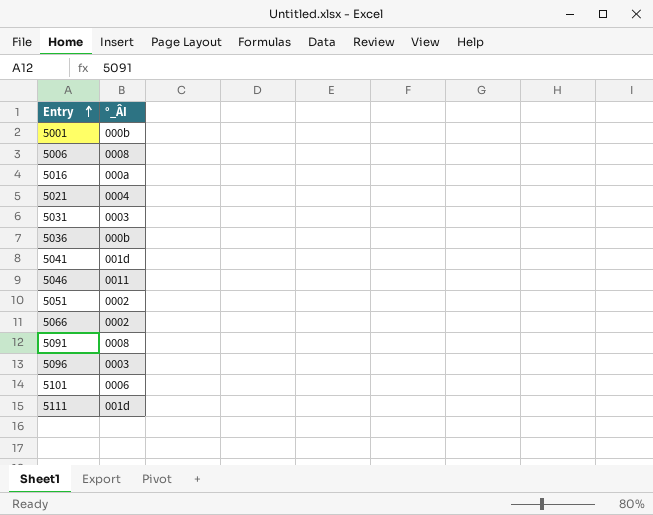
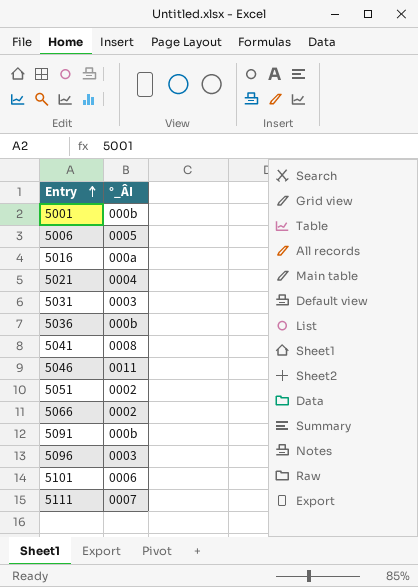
5006 | °_ÂI: 0008 -> 0005
5041 | °_ÂI: 001d -> 0008
5091 | °_ÂI: 0008 -> 000b
5111 | °_ÂI: 001d -> 0007

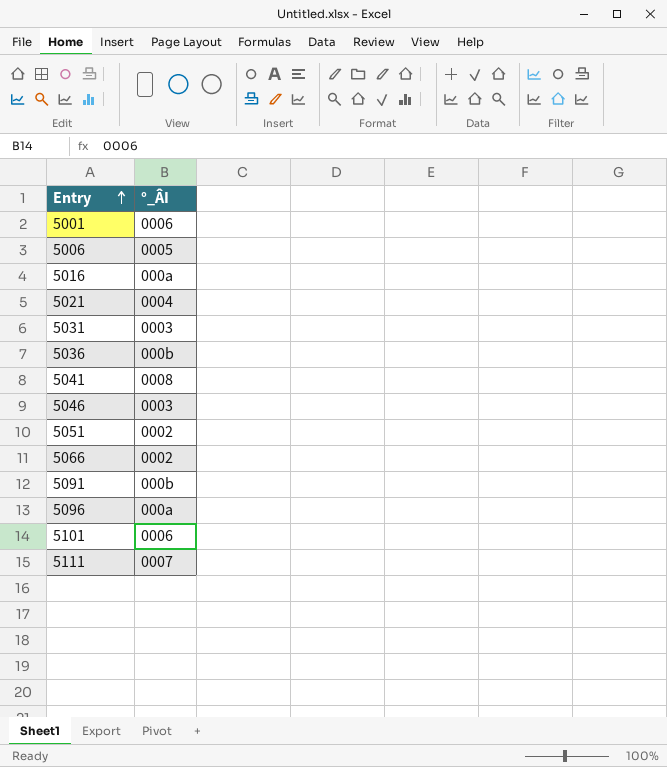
5001 | °_ÂI: 000b -> 0006
5046 | °_ÂI: 0011 -> 0003
5096 | °_ÂI: 0003 -> 000a

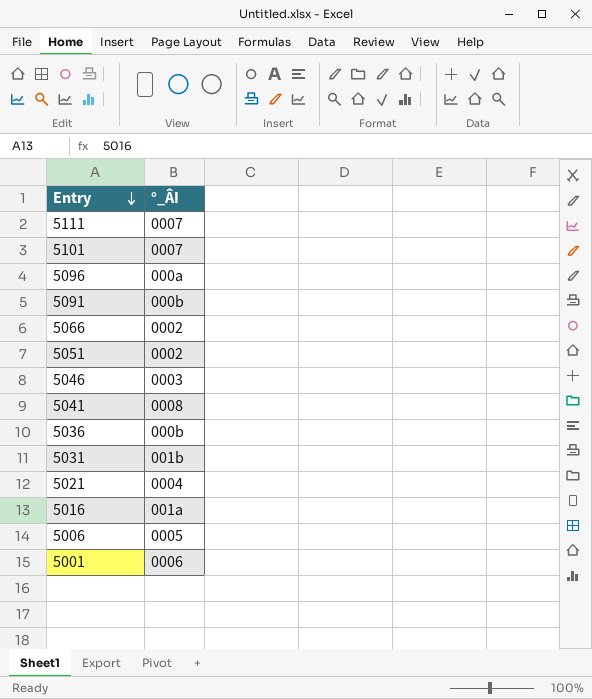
row order: Entry ascending -> Entry descending
5101 | °_ÂI: 0006 -> 0007
5031 | °_ÂI: 0003 -> 001b
5016 | °_ÂI: 000a -> 001a

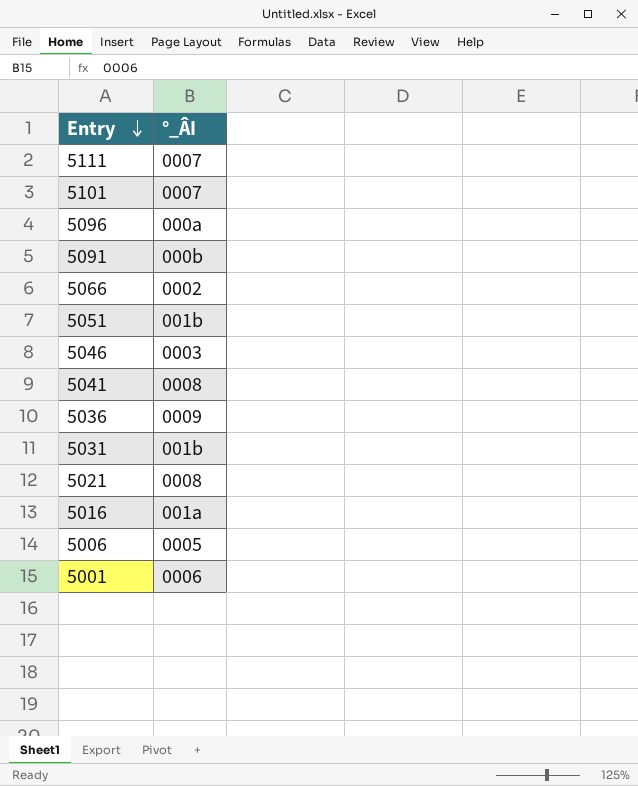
5051 | °_ÂI: 0002 -> 001b
5036 | °_ÂI: 000b -> 0009
5021 | °_ÂI: 0004 -> 0008

